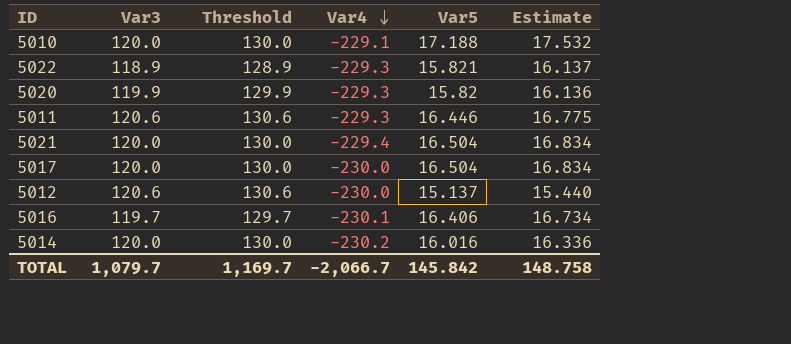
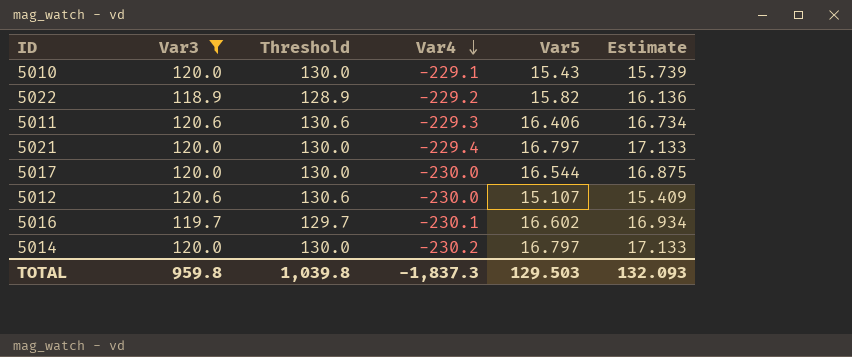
filter: none -> Var3 != 119.9
5010 | Var5: 17.188 -> 15.43
5010 | Estimate: 17.532 -> 15.739
5022 | Var4: -229.3 -> -229.2
5022 | Var5: 15.821 -> 15.82
5022 | Estimate: 16.137 -> 16.136
5011 | Var5: 16.446 -> 16.406
5011 | Estimate: 16.775 -> 16.734
5021 | Var5: 16.504 -> 16.797
5021 | Estimate: 16.834 -> 17.133
5017 | Var5: 16.504 -> 16.544
5017 | Estimate: 16.834 -> 16.875
5012 | Var5: 15.137 -> 15.107
5012 | Estimate: 15.440 -> 15.409
5016 | Var5: 16.406 -> 16.602
5016 | Estimate: 16.734 -> 16.934
5014 | Var5: 16.016 -> 16.797
5014 | Estimate: 16.336 -> 17.133
TOTAL | Var3: 1,079.7 -> 959.8
TOTAL | Threshold: 1,169.7 -> 1,039.8
TOTAL | Var4: -2,066.7 -> -1,837.3
TOTAL | Var5: 145.842 -> 129.503
TOTAL | Estimate: 148.758 -> 132.093

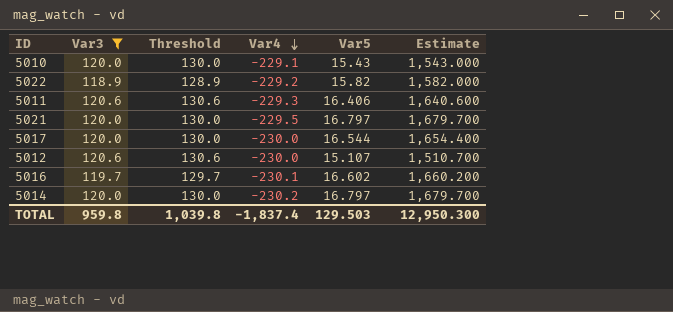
column Estimate | formula: [Var5] * 1.02 -> [Var5] * 100
5021 | Var4: -229.4 -> -229.5
TOTAL | Var4: -1,837.3 -> -1,837.4
TOTAL | Estimate: 132.093 -> 12,950.300

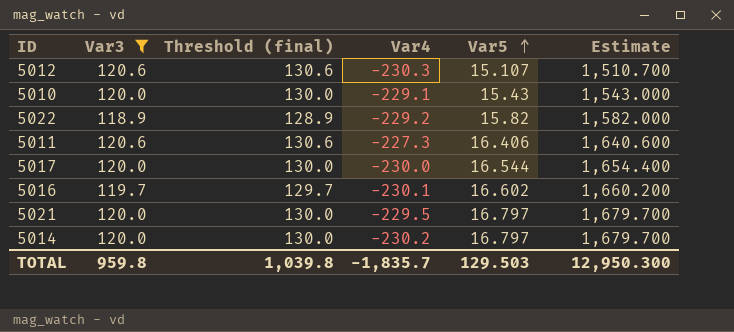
row order: Var4 descending -> Var5 ascending
column name: Threshold -> Threshold (final)
5012 | Var4: -230.0 -> -230.3
5011 | Var4: -229.3 -> -227.3
TOTAL | Var4: -1,837.4 -> -1,835.7

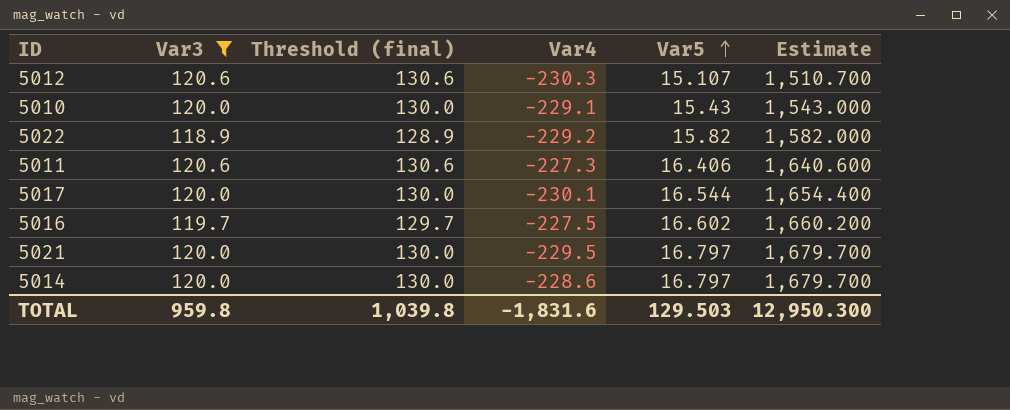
5017 | Var4: -230.0 -> -230.1
5016 | Var4: -230.1 -> -227.5
5014 | Var4: -230.2 -> -228.6
TOTAL | Var4: -1,835.7 -> -1,831.6

